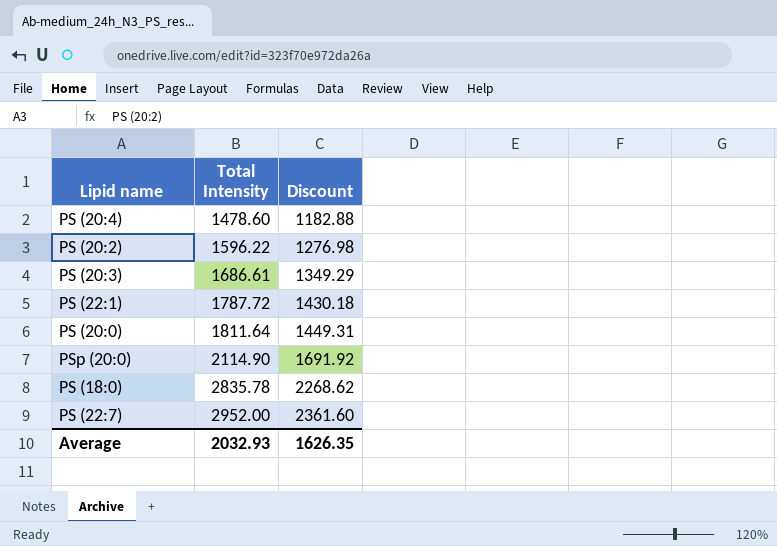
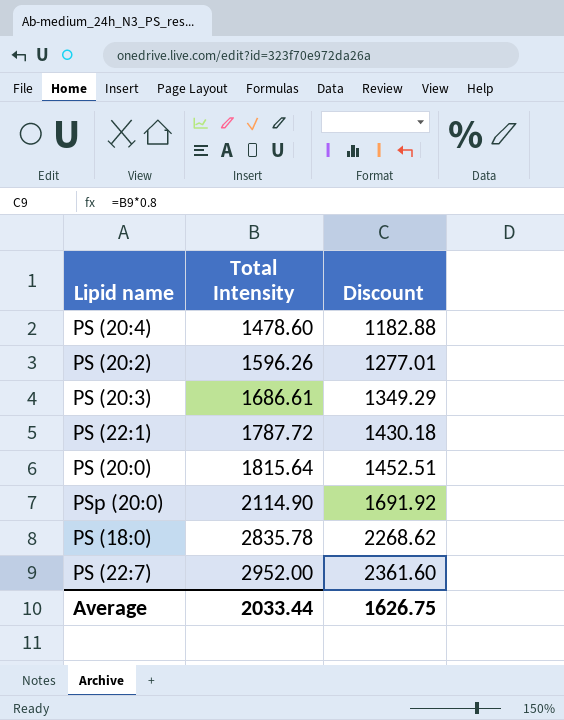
PS (20:2) | Total Intensity: 1596.22 -> 1596.26
PS (20:2) | Discount: 1276.98 -> 1277.01
PS (20:0) | Total Intensity: 1811.64 -> 1815.64
PS (20:0) | Discount: 1449.31 -> 1452.51
Average | Total Intensity: 2032.93 -> 2033.44
Average | Discount: 1626.35 -> 1626.75

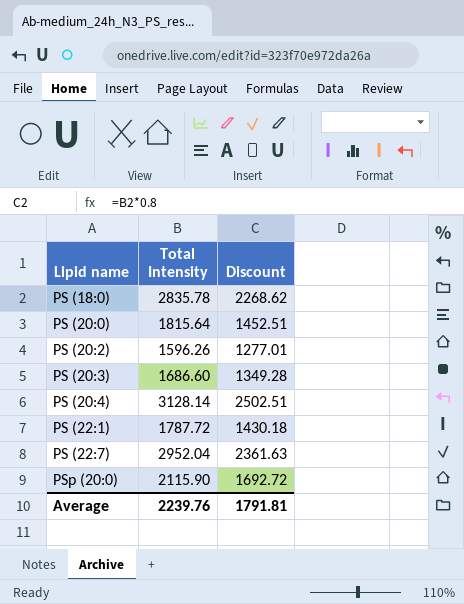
row order: Total Intensity ascending -> Lipid name ascending
PS (20:3) | Total Intensity: 1686.61 -> 1686.60
PS (20:3) | Discount: 1349.29 -> 1349.28
PS (20:4) | Total Intensity: 1478.60 -> 3128.14
PS (20:4) | Discount: 1182.88 -> 2502.51
PS (22:7) | Total Intensity: 2952.00 -> 2952.04
PS (22:7) | Discount: 2361.60 -> 2361.63
PSp (20:0) | Total Intensity: 2114.90 -> 2115.90
PSp (20:0) | Discount: 1691.92 -> 1692.72
Average | Total Intensity: 2033.44 -> 2239.76
Average | Discount: 1626.75 -> 1791.81

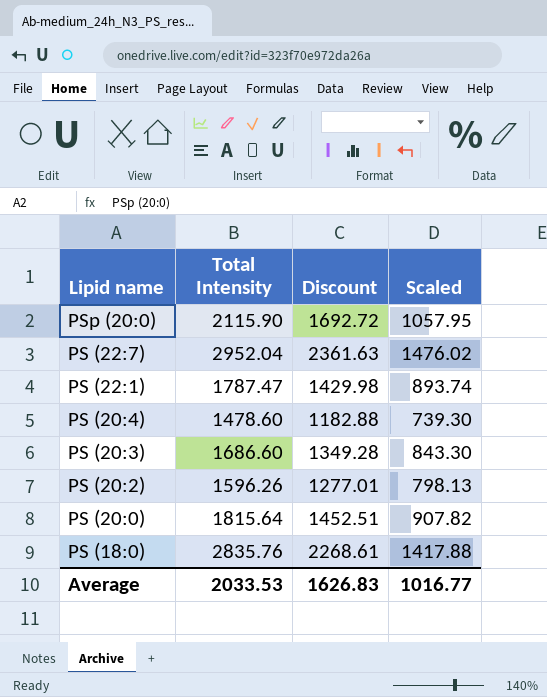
row order: Lipid name ascending -> Lipid name descending
column Scaled | formula: none -> [Total Intensity] * 0.5
PS (22:1) | Total Intensity: 1787.72 -> 1787.47
PS (22:1) | Discount: 1430.18 -> 1429.98
PS (20:4) | Total Intensity: 3128.14 -> 1478.60
PS (20:4) | Discount: 2502.51 -> 1182.88
PS (18:0) | Total Intensity: 2835.78 -> 2835.76
PS (18:0) | Discount: 2268.62 -> 2268.61
Average | Total Intensity: 2239.76 -> 2033.53
Average | Discount: 1791.81 -> 1626.83

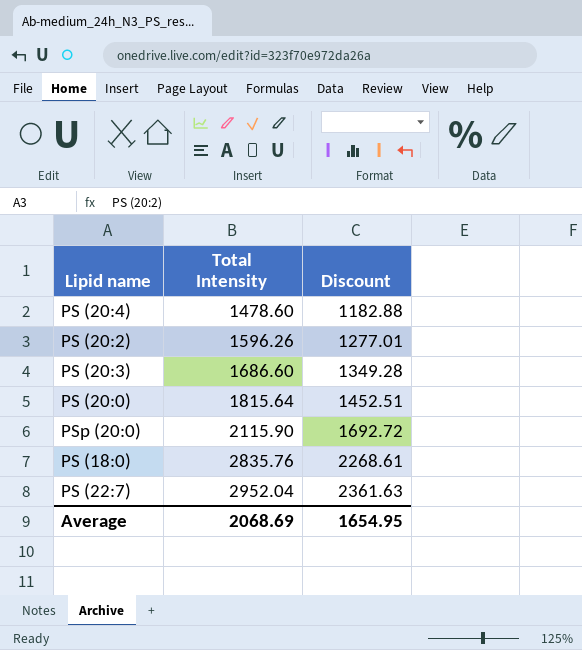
row order: Lipid name descending -> Total Intensity ascending
column Scaled | formula: [Total Intensity] * 0.5 -> none
row PS (22:1): 1787.47 | 1429.98 | 893.74 -> none
Average | Total Intensity: 2033.53 -> 2068.69
Average | Discount: 1626.83 -> 1654.95

